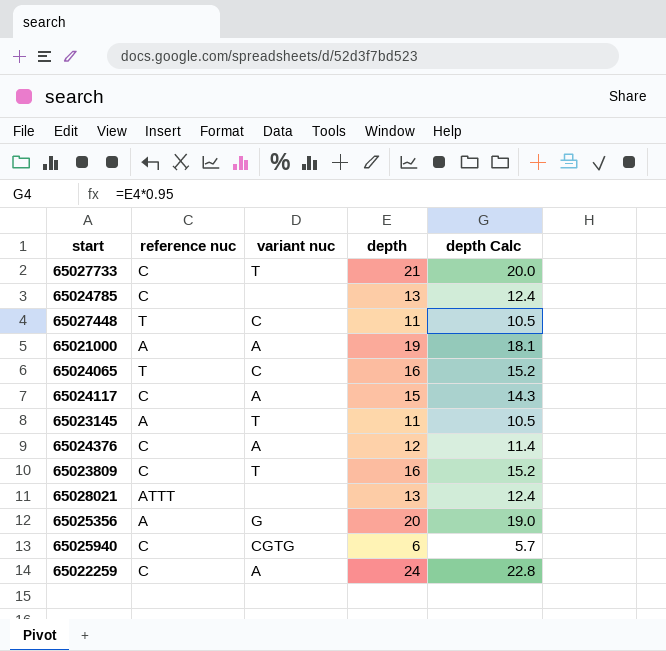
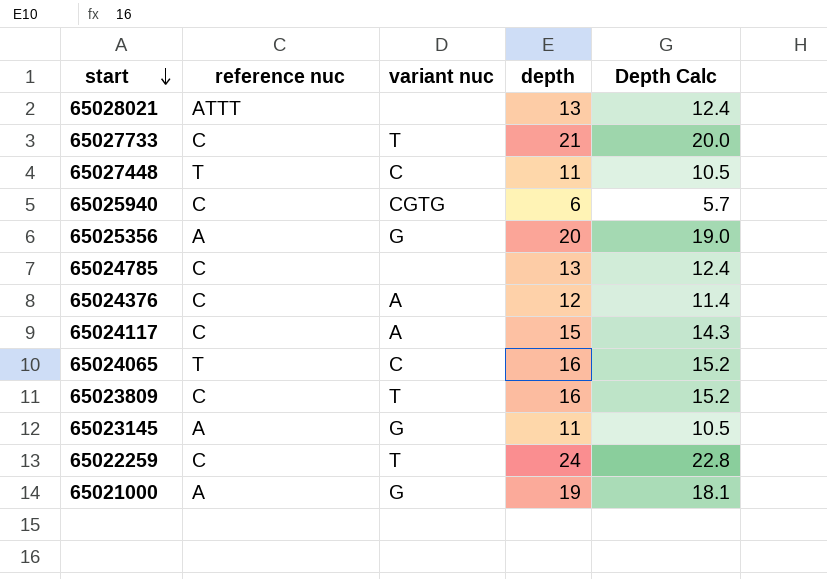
row order: none -> start descending
column name: depth Calc -> Depth Calc
65023145 | variant nuc: T -> G
65022259 | variant nuc: A -> T
65021000 | variant nuc: A -> G

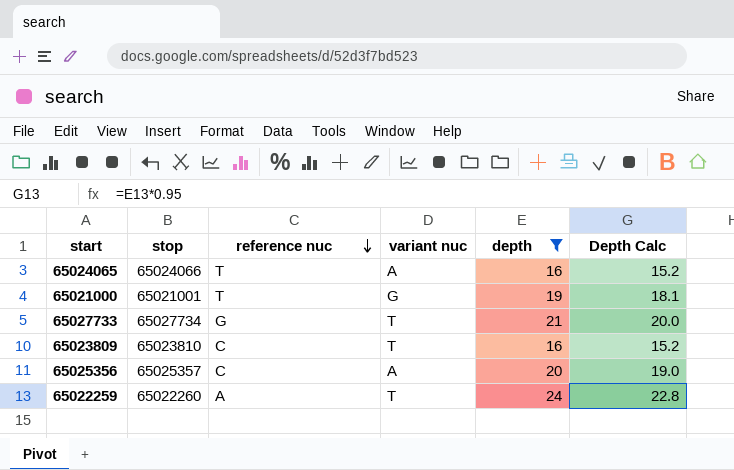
filter: none -> depth >= 16
row order: start descending -> reference nuc descending
column stop | position: none -> 2
65024065 | variant nuc: C -> A
65021000 | reference nuc: A -> T
65027733 | reference nuc: C -> G
65025356 | reference nuc: A -> C
65025356 | variant nuc: G -> A
65022259 | reference nuc: C -> A

